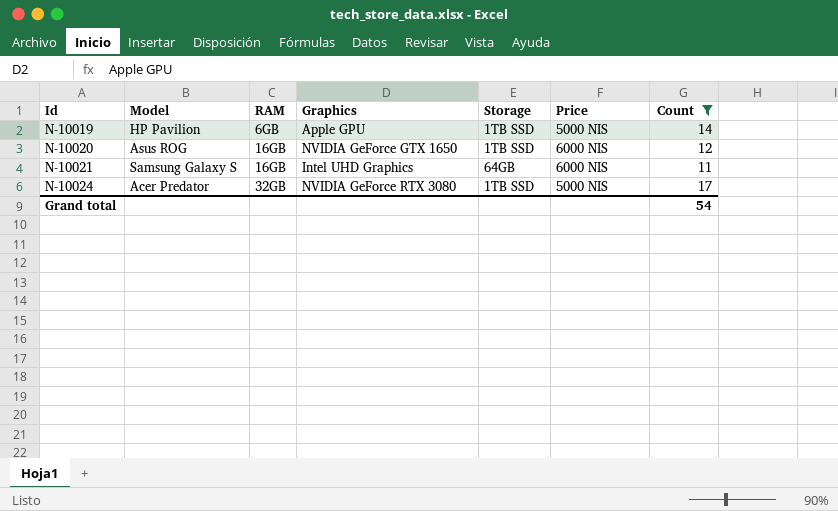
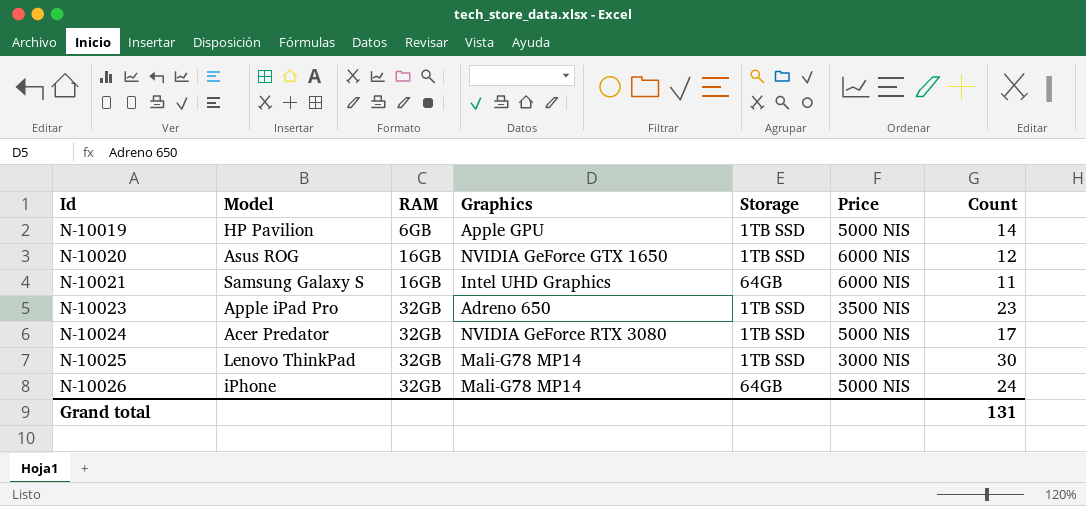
filter: Count <= 17 -> none
Grand total | Count: 54 -> 131

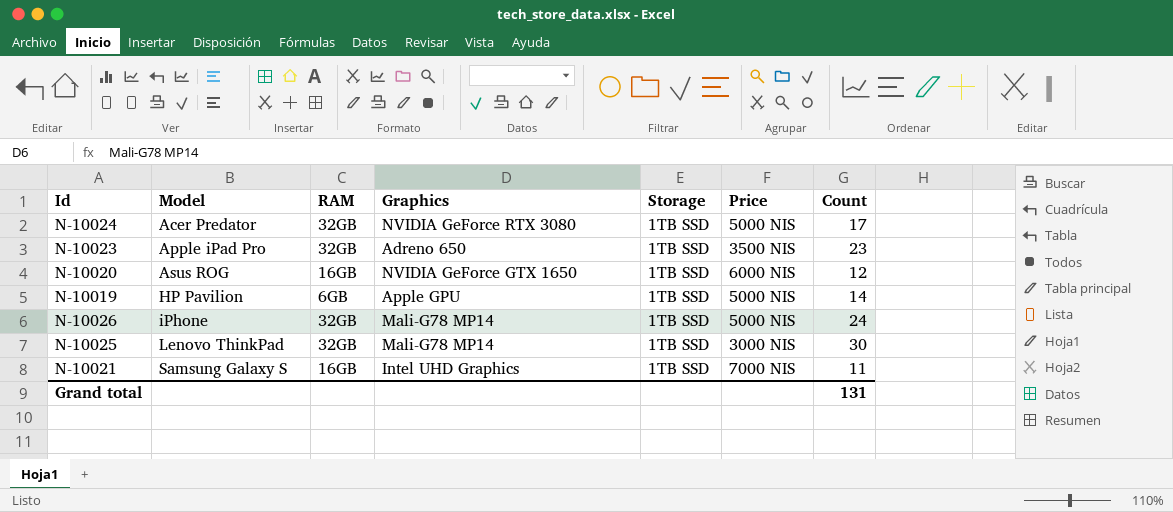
row order: Id ascending -> Model ascending
N-10026 | Storage: 64GB -> 1TB SSD
N-10021 | Storage: 64GB -> 1TB SSD
N-10021 | Price: 6000 NIS -> 7000 NIS

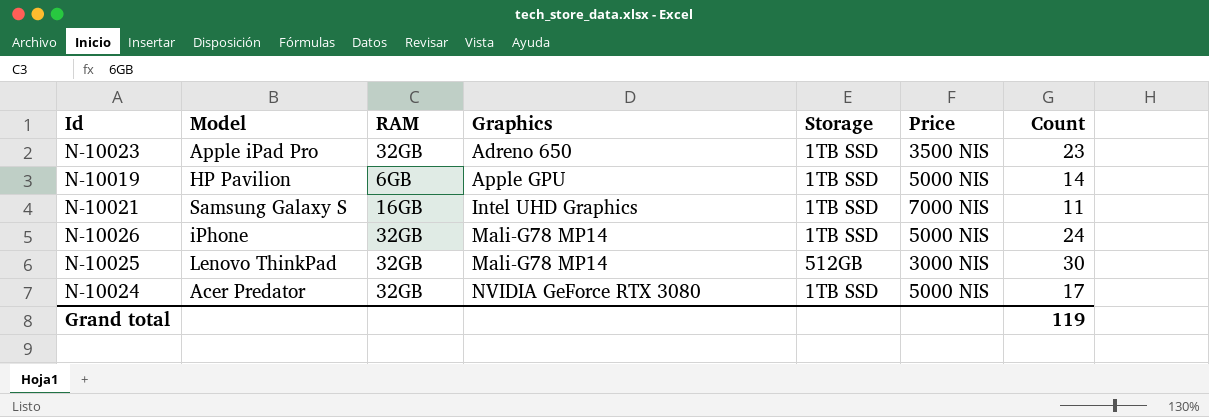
row order: Model ascending -> Graphics ascending
row N-10020: Asus ROG | 16GB | NVIDIA GeForce GTX 1650 | 1TB SSD | 6000 NIS | 12 -> none
N-10025 | Storage: 1TB SSD -> 512GB
Grand total | Count: 131 -> 119

